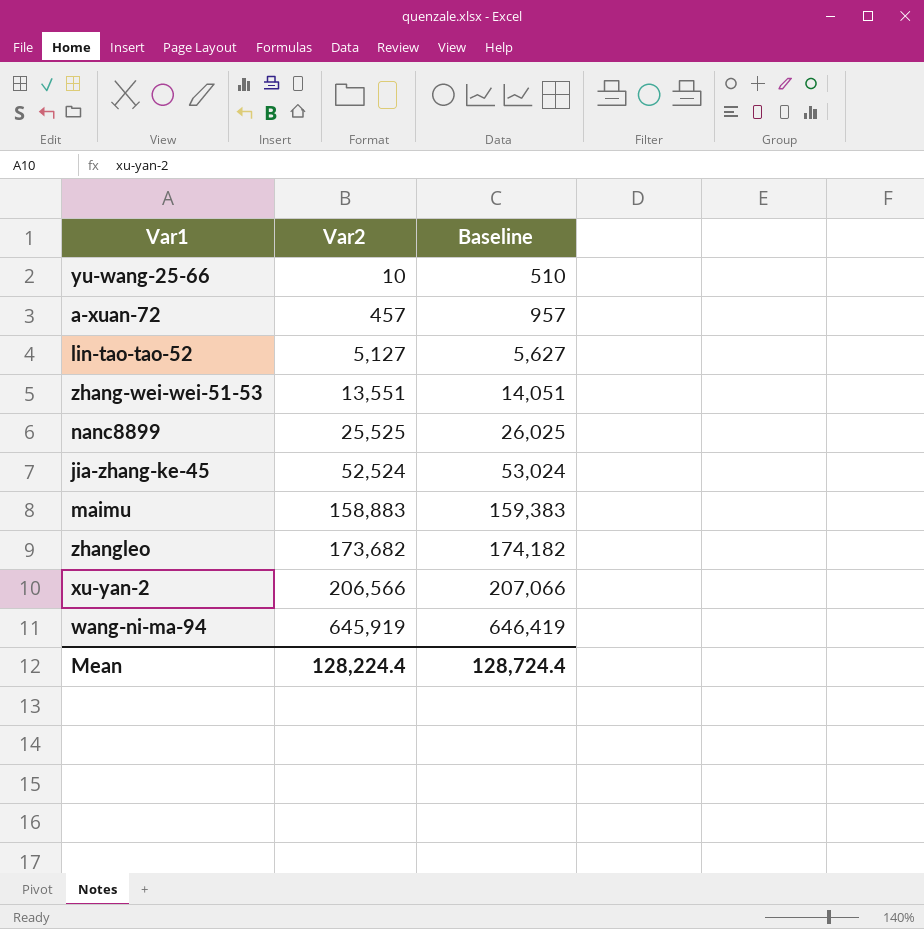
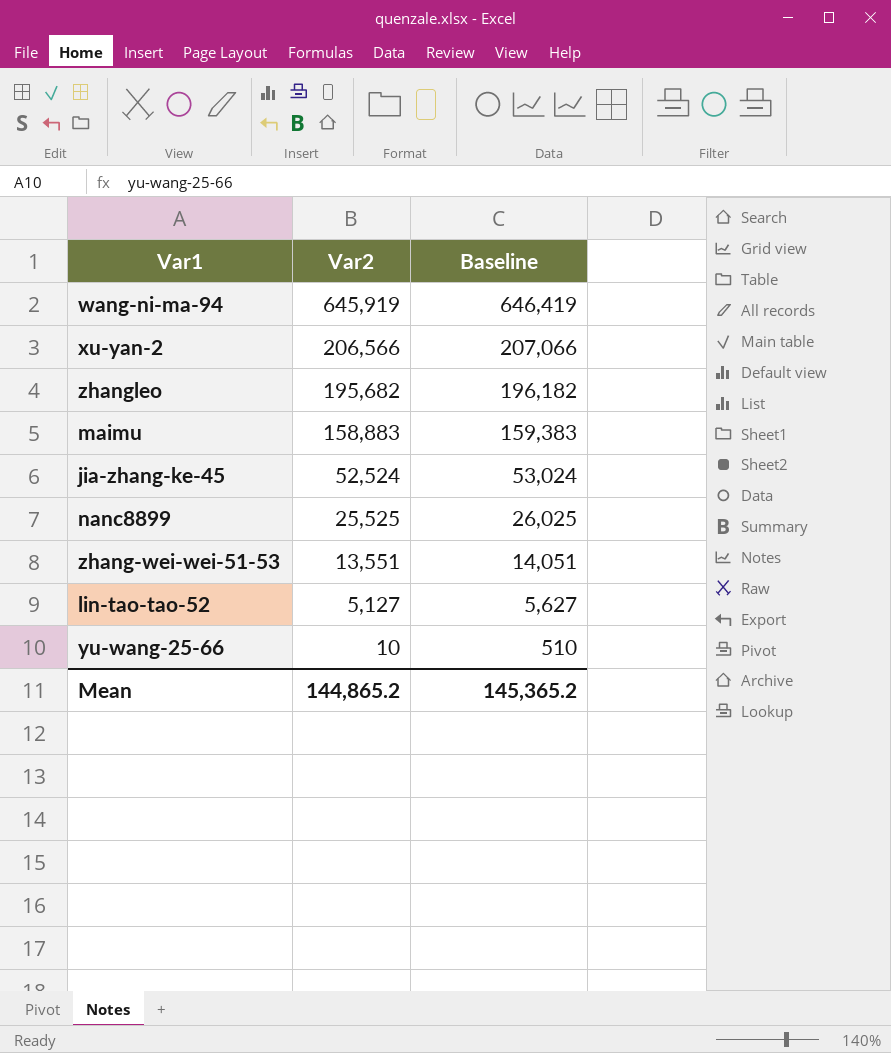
row order: Var2 ascending -> Var2 descending
row a-xuan-72: 457 | 957 -> none
zhangleo | Var2: 173,682 -> 195,682
zhangleo | Baseline: 174,182 -> 196,182
Mean | Var2: 128,224.4 -> 144,865.2
Mean | Baseline: 128,724.4 -> 145,365.2

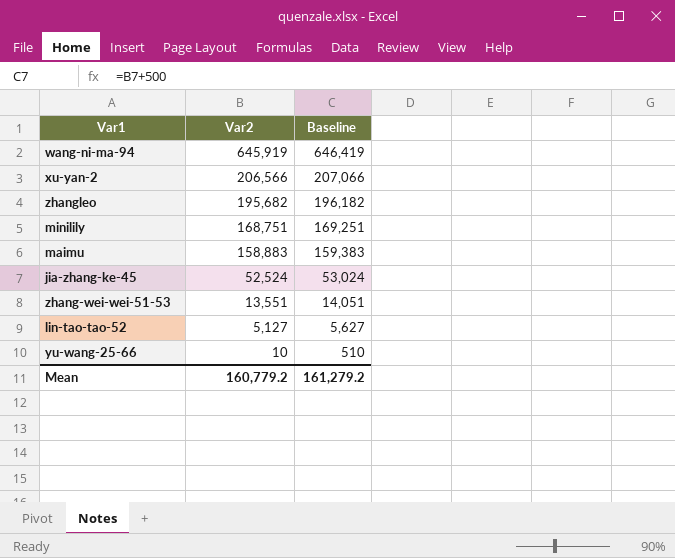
row nanc8899: 25,525 | 26,025 -> none
row minilily: none -> 168,751 | 169,251
Mean | Var2: 144,865.2 -> 160,779.2
Mean | Baseline: 145,365.2 -> 161,279.2

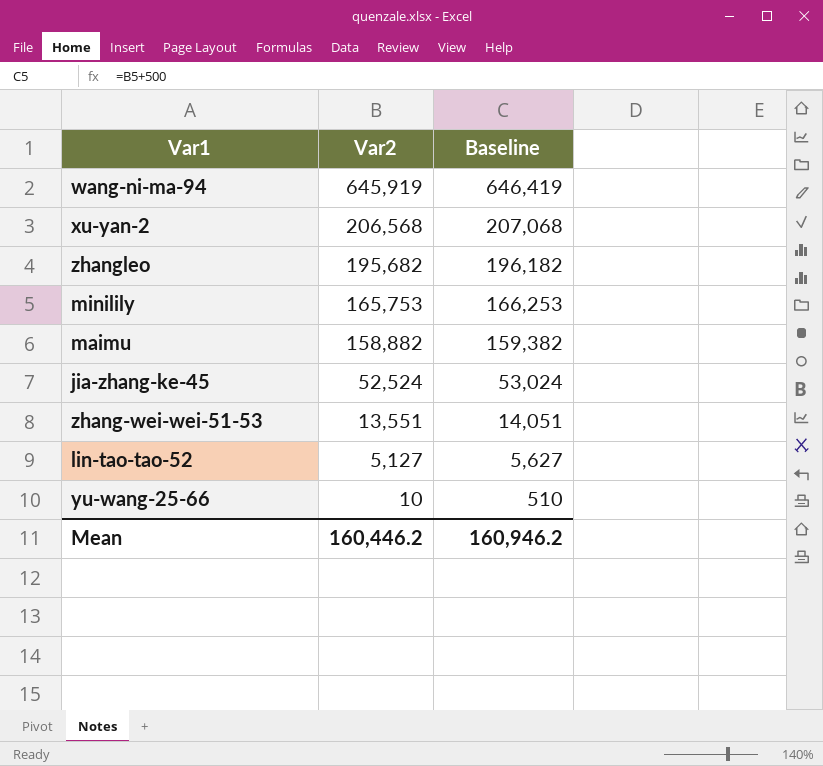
xu-yan-2 | Var2: 206,566 -> 206,568
xu-yan-2 | Baseline: 207,066 -> 207,068
minilily | Var2: 168,751 -> 165,753
minilily | Baseline: 169,251 -> 166,253
maimu | Var2: 158,883 -> 158,882
maimu | Baseline: 159,383 -> 159,382
Mean | Var2: 160,779.2 -> 160,446.2
Mean | Baseline: 161,279.2 -> 160,946.2

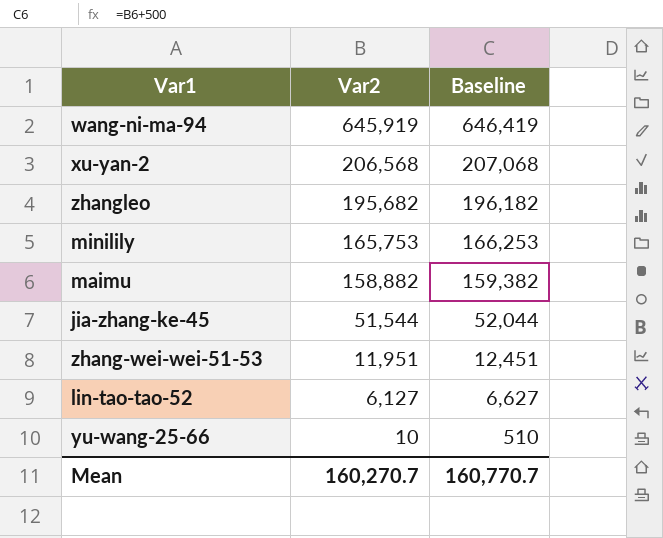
jia-zhang-ke-45 | Var2: 52,524 -> 51,544
jia-zhang-ke-45 | Baseline: 53,024 -> 52,044
zhang-wei-wei-51-53 | Var2: 13,551 -> 11,951
zhang-wei-wei-51-53 | Baseline: 14,051 -> 12,451
lin-tao-tao-52 | Var2: 5,127 -> 6,127
lin-tao-tao-52 | Baseline: 5,627 -> 6,627
Mean | Var2: 160,446.2 -> 160,270.7
Mean | Baseline: 160,946.2 -> 160,770.7

